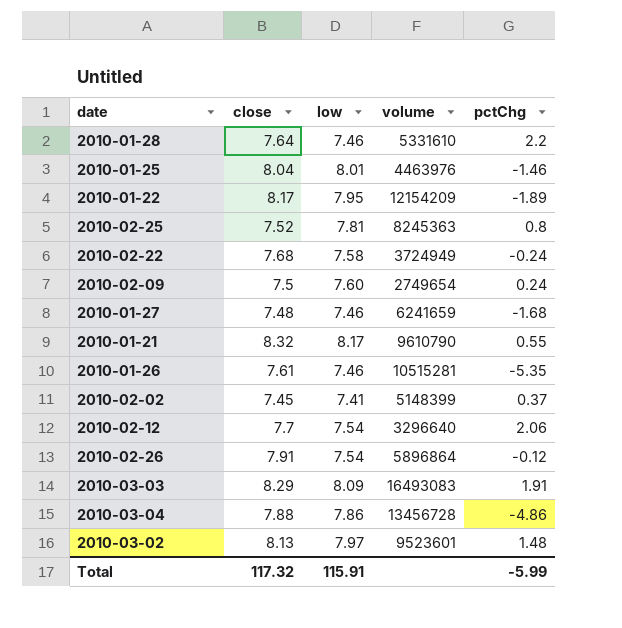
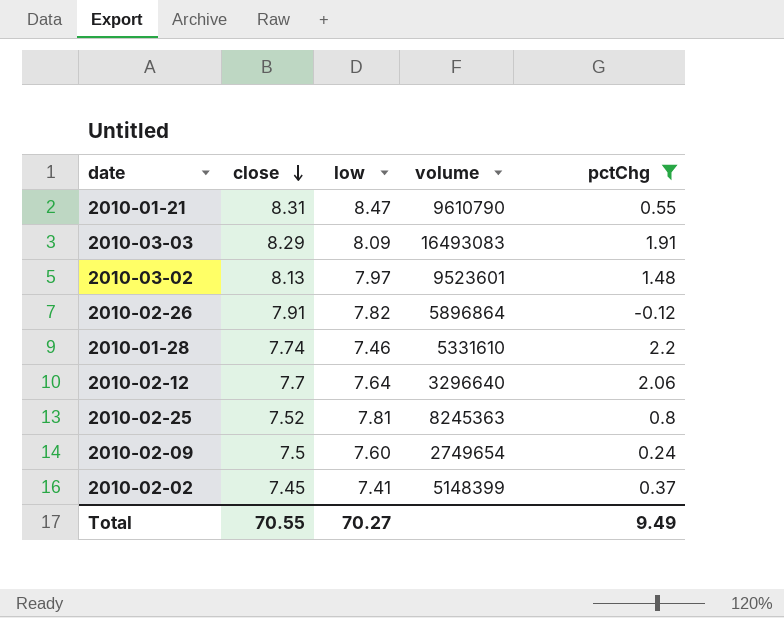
filter: none -> pctChg >= -0.12
row order: none -> close descending
2010-01-21 | close: 8.32 -> 8.31
2010-01-21 | low: 8.17 -> 8.47
2010-02-26 | low: 7.54 -> 7.82
2010-01-28 | close: 7.64 -> 7.74
2010-02-12 | low: 7.54 -> 7.64
Total | close: 117.32 -> 70.55
Total | low: 115.91 -> 70.27
Total | pctChg: -5.99 -> 9.49

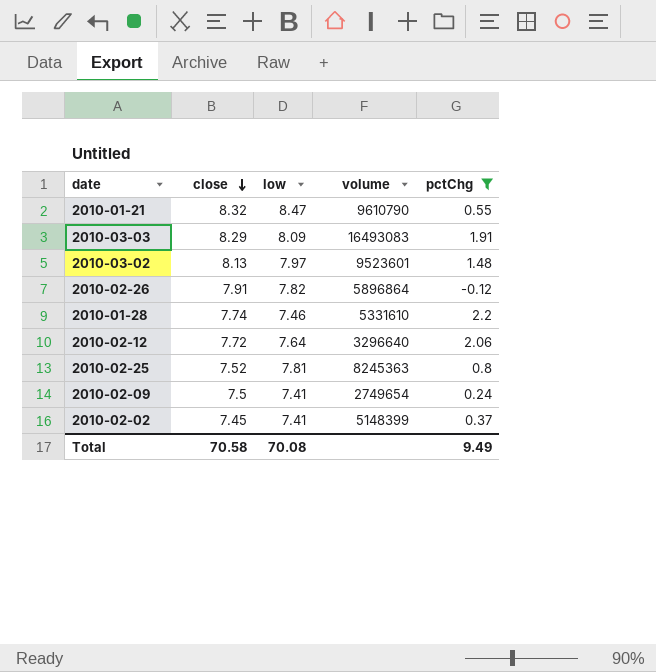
2010-01-21 | close: 8.31 -> 8.32
2010-02-12 | close: 7.7 -> 7.72
2010-02-09 | low: 7.60 -> 7.41
Total | close: 70.55 -> 70.58
Total | low: 70.27 -> 70.08

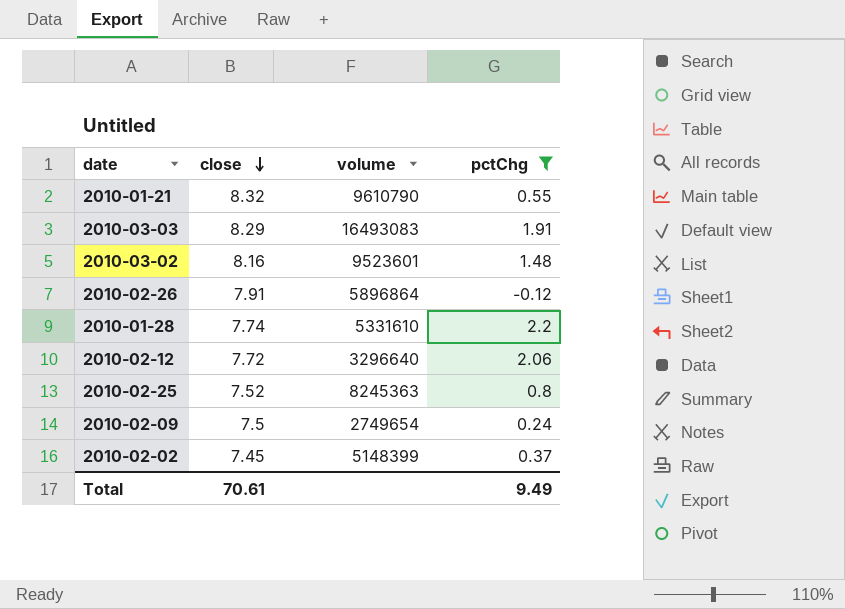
column low | position: 3 -> none
2010-03-02 | close: 8.13 -> 8.16
Total | close: 70.58 -> 70.61

